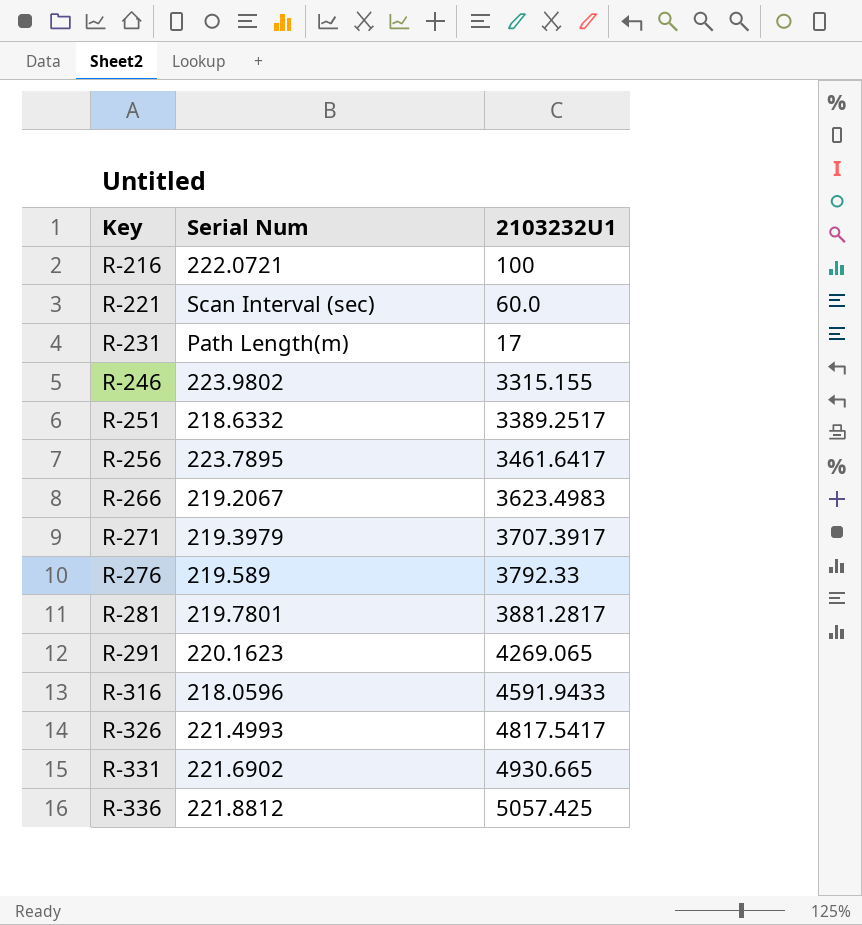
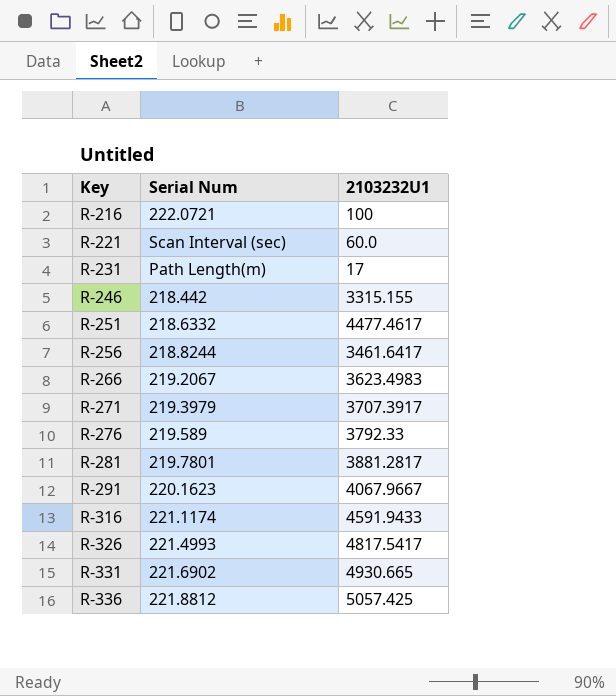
R-246 | Serial Num: 223.9802 -> 218.442
R-251 | 2103232U1: 3389.2517 -> 4477.4617
R-256 | Serial Num: 223.7895 -> 218.8244
R-291 | 2103232U1: 4269.065 -> 4067.9667
R-316 | Serial Num: 218.0596 -> 221.1174

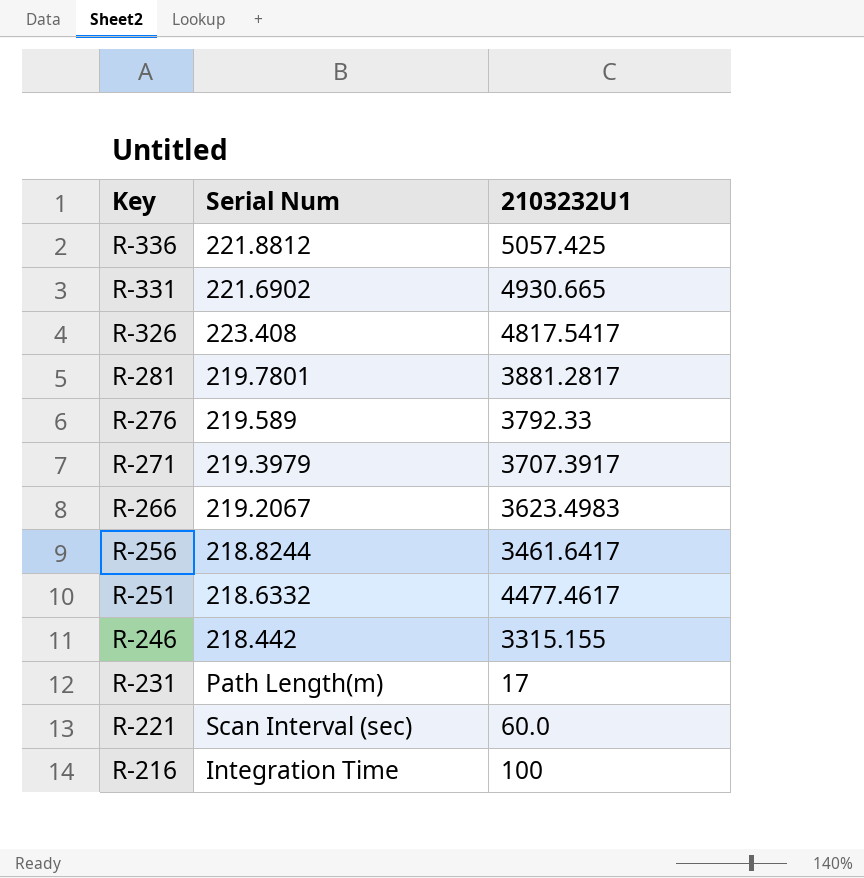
row order: Key ascending -> Key descending
row R-291: 220.1623 | 4067.9667 -> none
row R-316: 221.1174 | 4591.9433 -> none
R-326 | Serial Num: 221.4993 -> 223.408
R-216 | Serial Num: 222.0721 -> Integration Time

